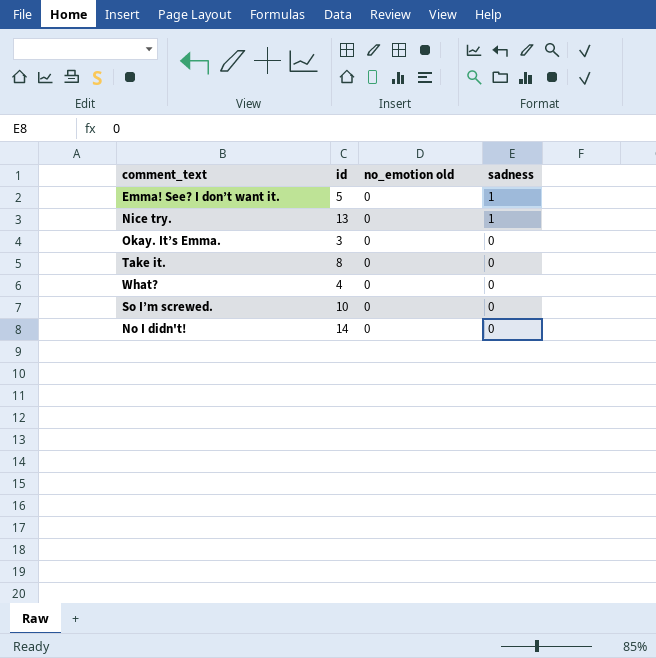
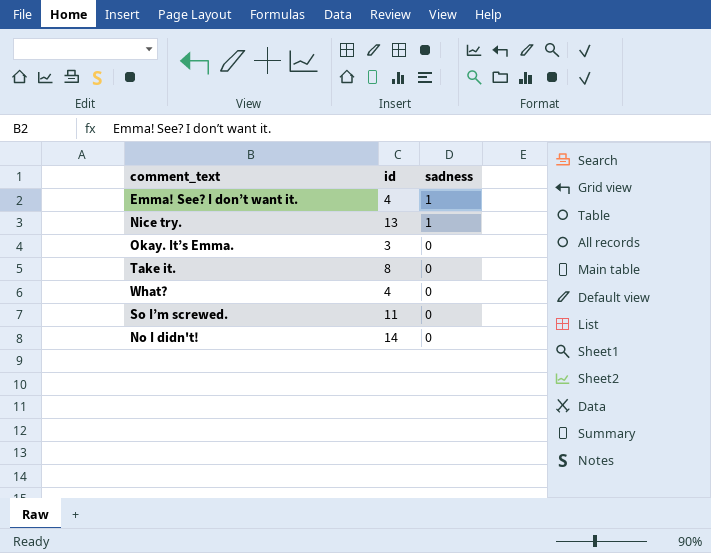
column no_emotion old | position: 3 -> none
Emma! See? I don’t want it. | id: 5 -> 4
So I’m screwed. | id: 10 -> 11

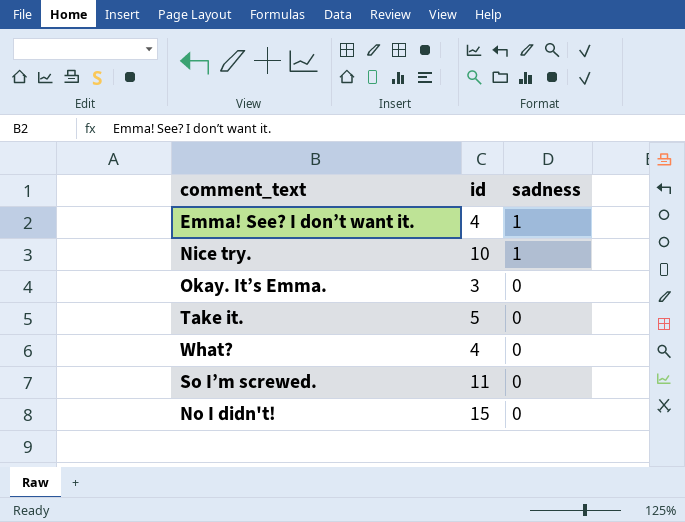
Nice try. | id: 13 -> 10
Take it. | id: 8 -> 5
No I didn't! | id: 14 -> 15

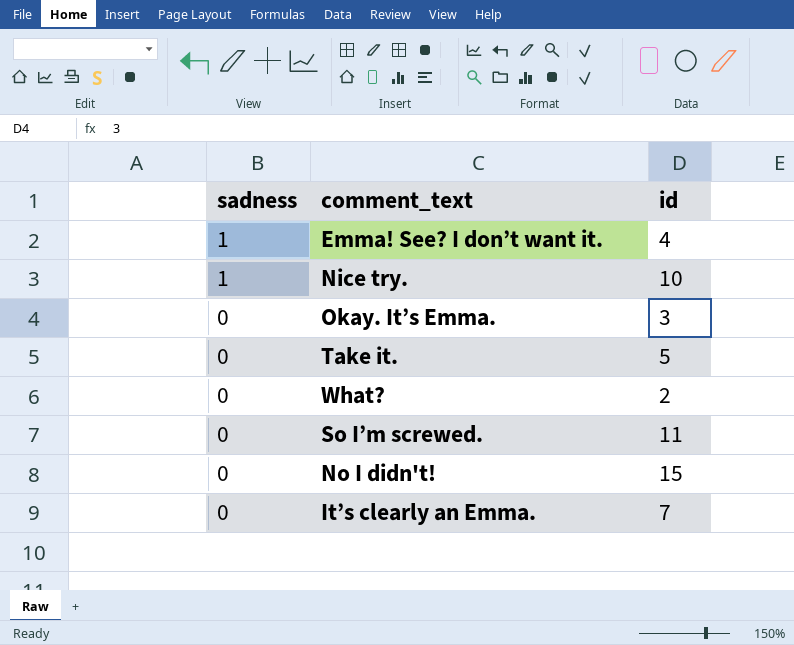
column sadness | position: 3 -> 1
What? | id: 4 -> 2
row It’s clearly an Emma.: none -> 0 | 7

